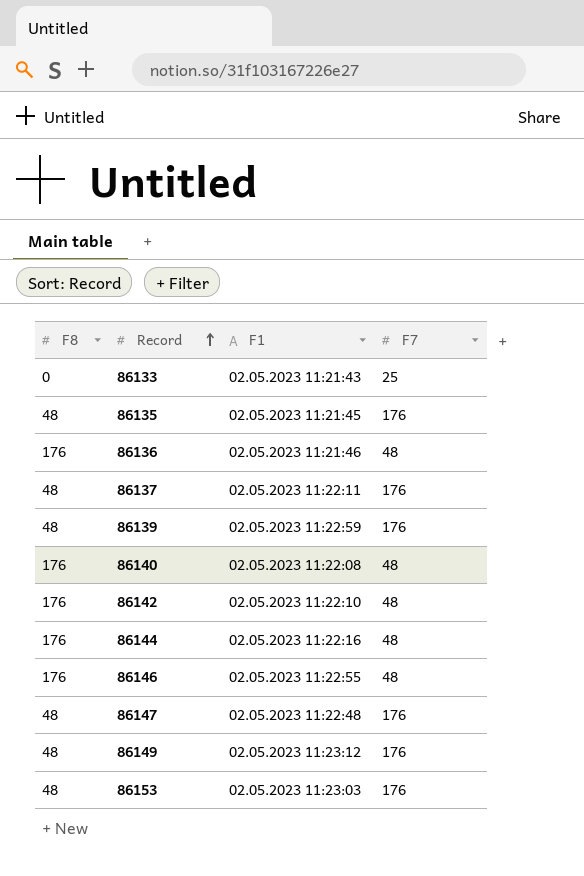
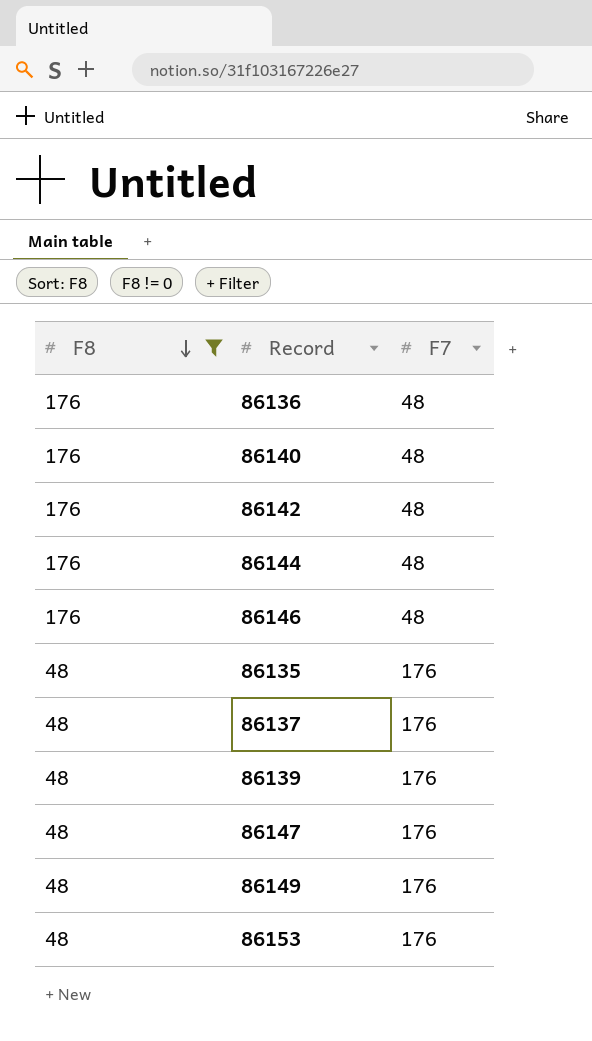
filter: none -> F8 != 0
row order: Record ascending -> F8 descending
column F1 | position: 3 -> none

